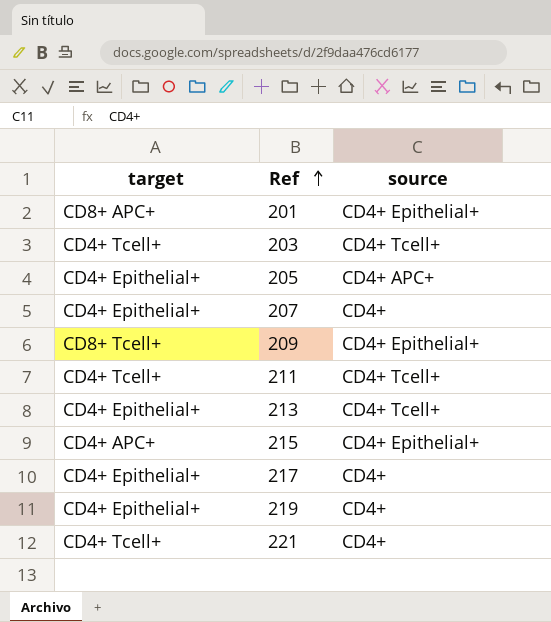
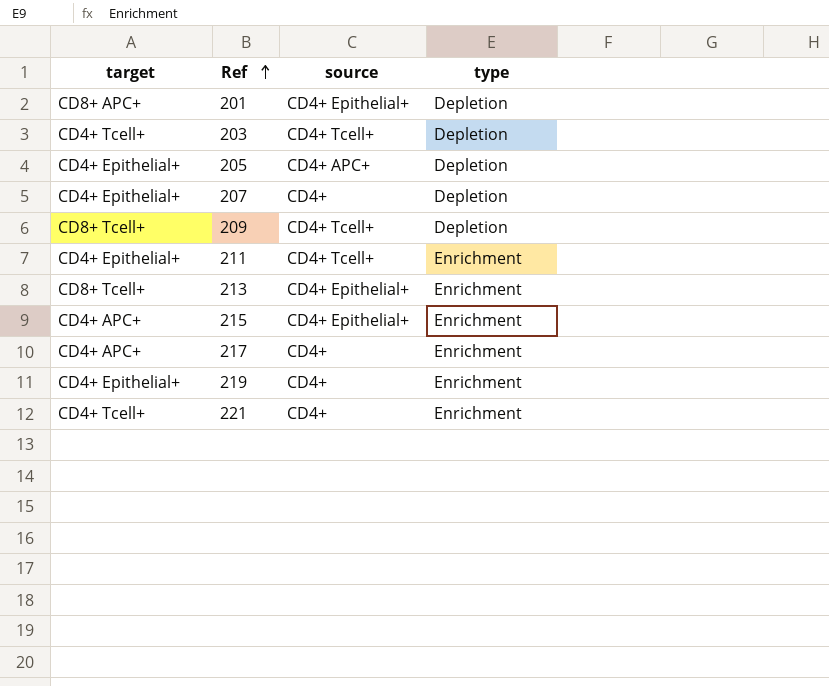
column type | position: none -> 4
209 | source: CD4+ Epithelial+ -> CD4+ Tcell+
211 | target: CD4+ Tcell+ -> CD4+ Epithelial+
213 | target: CD4+ Epithelial+ -> CD8+ Tcell+
213 | source: CD4+ Tcell+ -> CD4+ Epithelial+
217 | target: CD4+ Epithelial+ -> CD4+ APC+

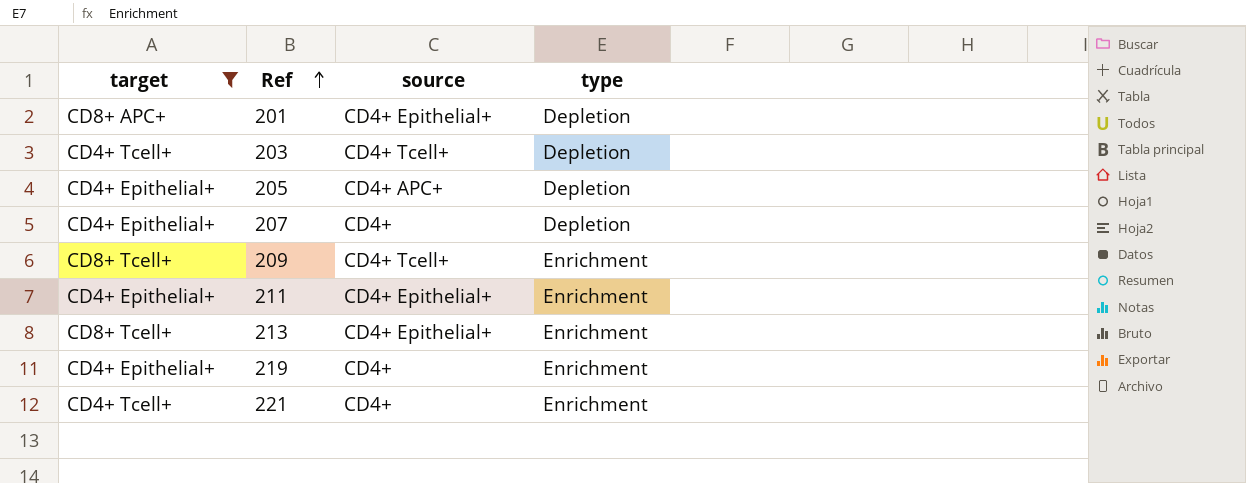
filter: none -> target != CD4+ APC+
209 | type: Depletion -> Enrichment
211 | source: CD4+ Tcell+ -> CD4+ Epithelial+

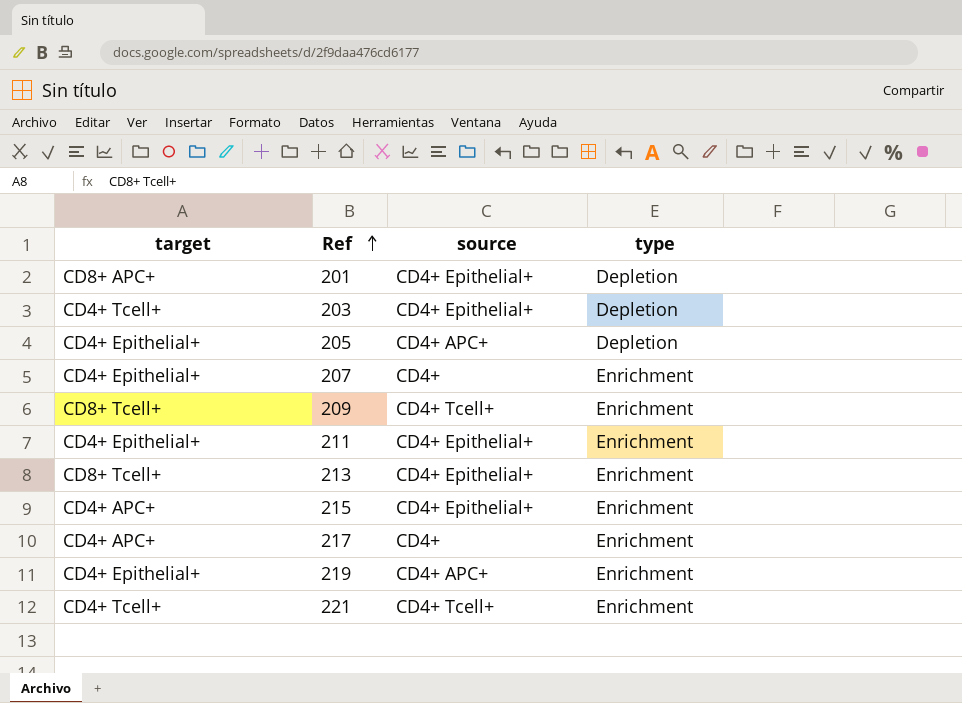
filter: target != CD4+ APC+ -> none
203 | source: CD4+ Tcell+ -> CD4+ Epithelial+
207 | type: Depletion -> Enrichment
219 | source: CD4+ -> CD4+ APC+
221 | source: CD4+ -> CD4+ Tcell+

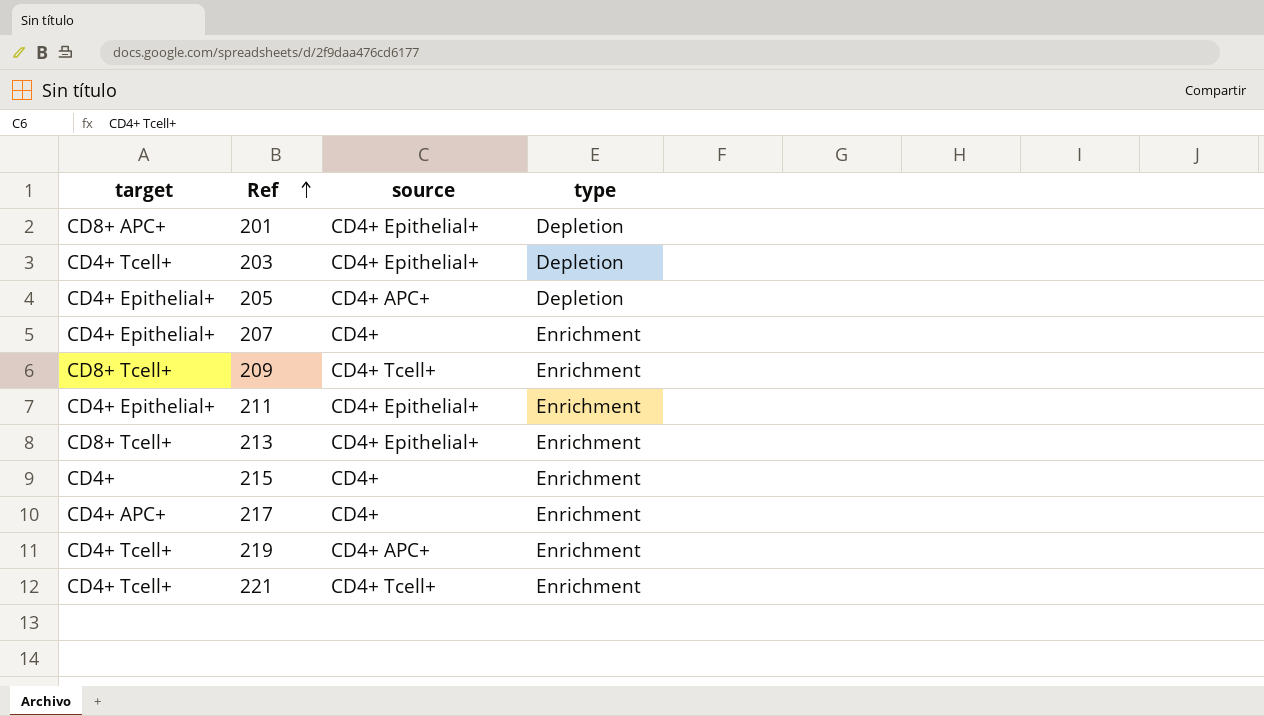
215 | target: CD4+ APC+ -> CD4+
215 | source: CD4+ Epithelial+ -> CD4+
219 | target: CD4+ Epithelial+ -> CD4+ Tcell+

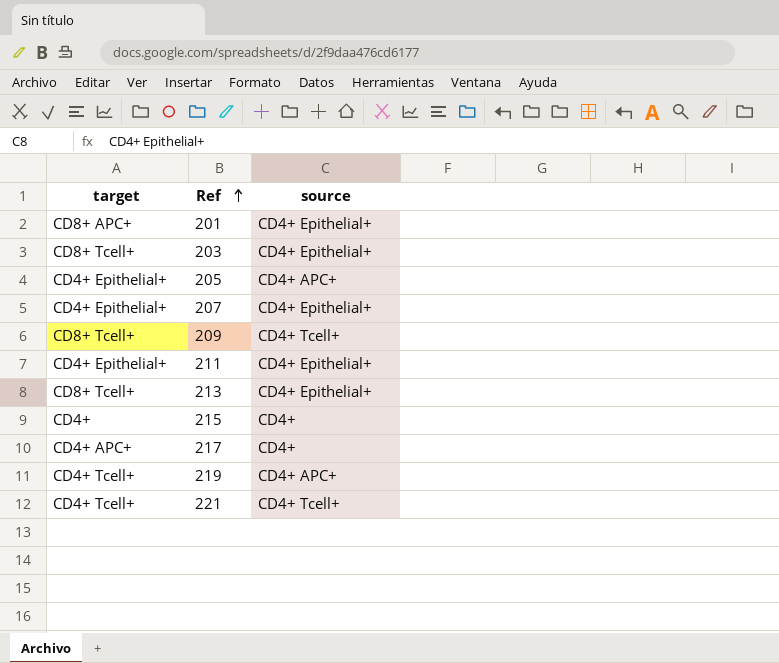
column type | position: 4 -> none
203 | target: CD4+ Tcell+ -> CD8+ Tcell+
207 | source: CD4+ -> CD4+ Epithelial+

